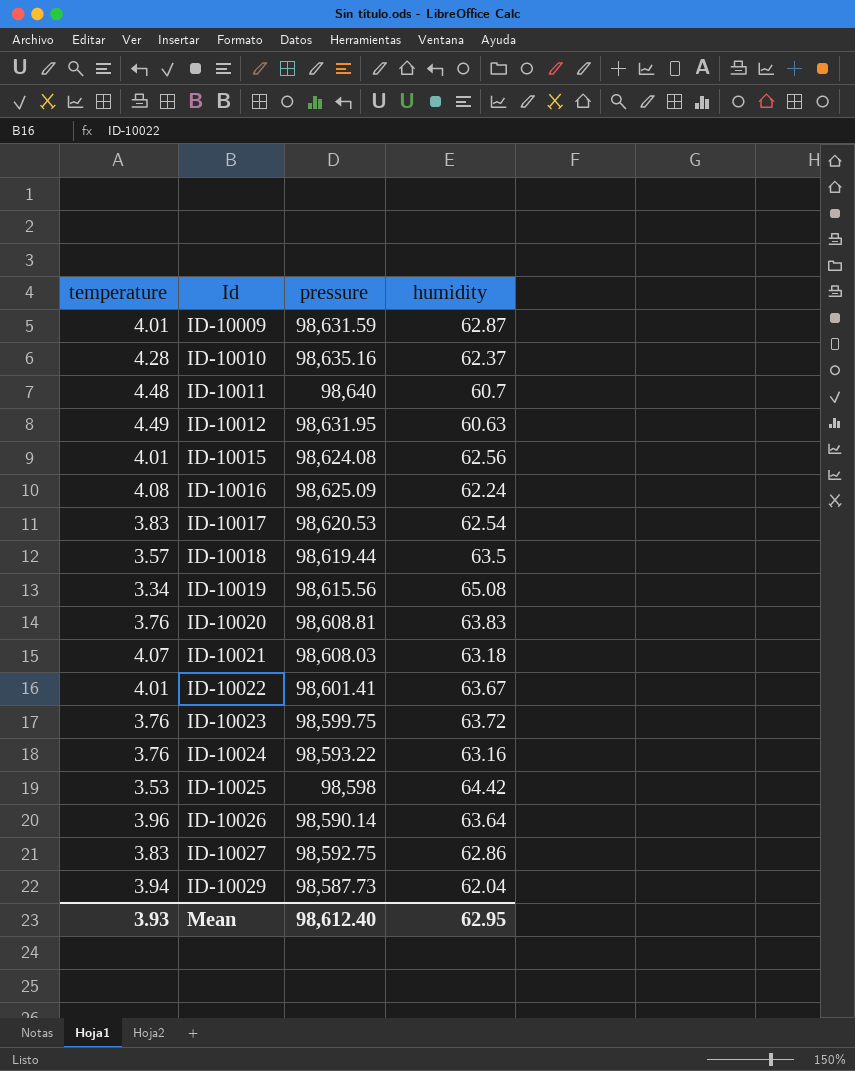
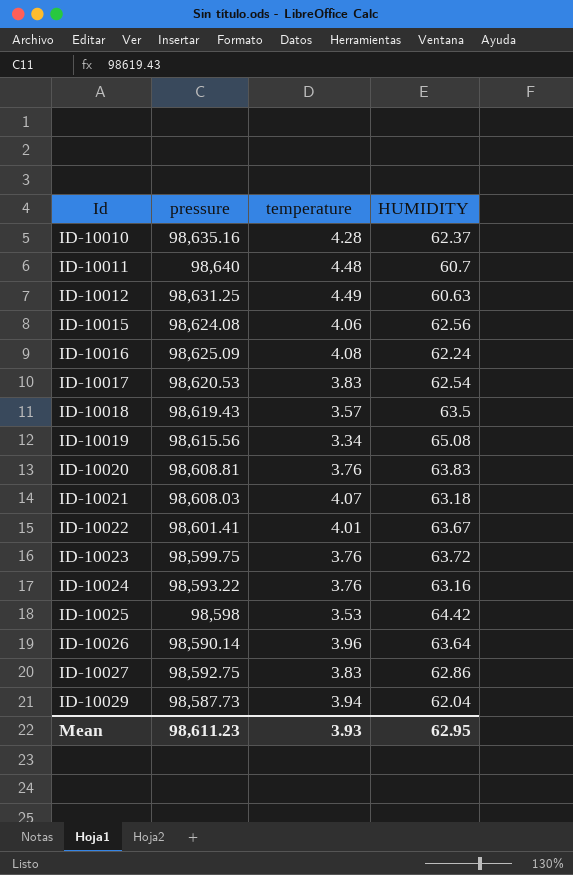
column temperature | position: 1 -> 3
column name: humidity -> HUMIDITY
row ID-10009: 4.01 | 98,631.59 | 62.87 -> none
ID-10012 | pressure: 98,631.95 -> 98,631.25
ID-10015 | temperature: 4.01 -> 4.06
ID-10018 | pressure: 98,619.44 -> 98,619.43
Mean | pressure: 98,612.40 -> 98,611.23

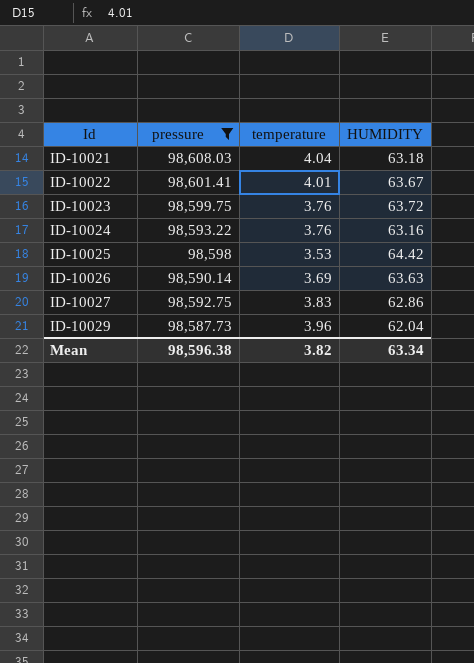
filter: none -> pressure <= 98,608.03
ID-10021 | temperature: 4.07 -> 4.04
ID-10026 | temperature: 3.96 -> 3.69
ID-10026 | HUMIDITY: 63.64 -> 63.63
ID-10029 | temperature: 3.94 -> 3.96
Mean | pressure: 98,611.23 -> 98,596.38
Mean | temperature: 3.93 -> 3.82
Mean | HUMIDITY: 62.95 -> 63.34

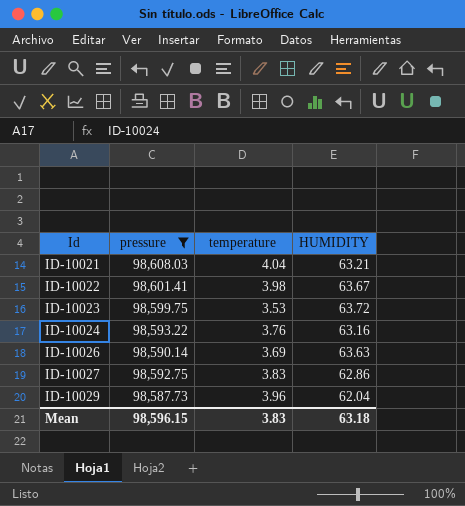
row ID-10025: 98,598 | 3.53 | 64.42 -> none
ID-10021 | HUMIDITY: 63.18 -> 63.21
ID-10022 | temperature: 4.01 -> 3.98
ID-10023 | temperature: 3.76 -> 3.53
Mean | pressure: 98,596.38 -> 98,596.15
Mean | temperature: 3.82 -> 3.83
Mean | HUMIDITY: 63.34 -> 63.18

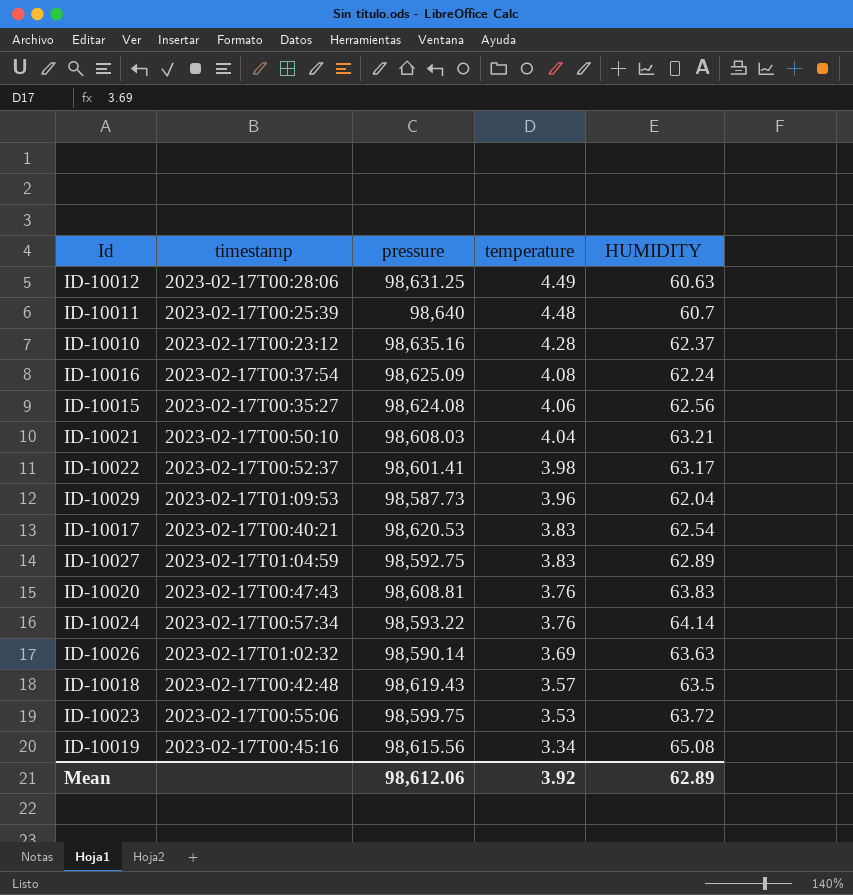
filter: pressure <= 98,608.03 -> none
row order: Id ascending -> temperature descending
column timestamp | position: none -> 2
ID-10022 | HUMIDITY: 63.67 -> 63.17
ID-10027 | HUMIDITY: 62.86 -> 62.89
ID-10024 | HUMIDITY: 63.16 -> 64.14
Mean | pressure: 98,596.15 -> 98,612.06
Mean | temperature: 3.83 -> 3.92
Mean | HUMIDITY: 63.18 -> 62.89

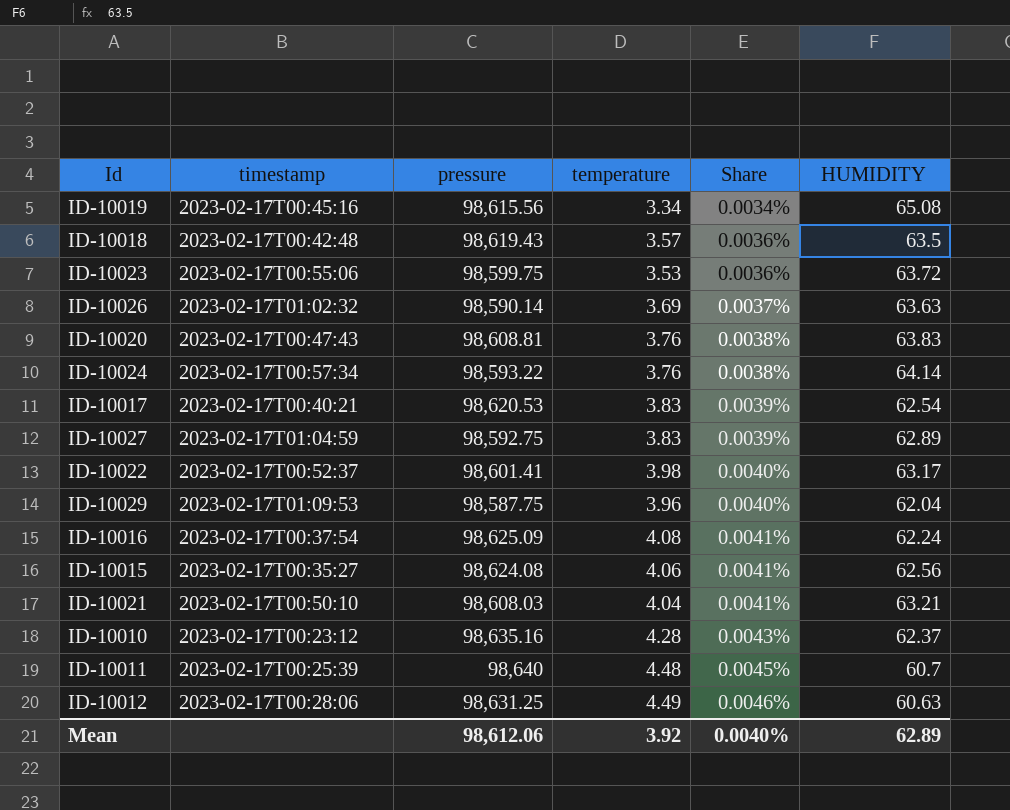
row order: temperature descending -> Share ascending
column Share | formula: none -> [temperature] / [pressure]
ID-10029 | pressure: 98,587.73 -> 98,587.75

